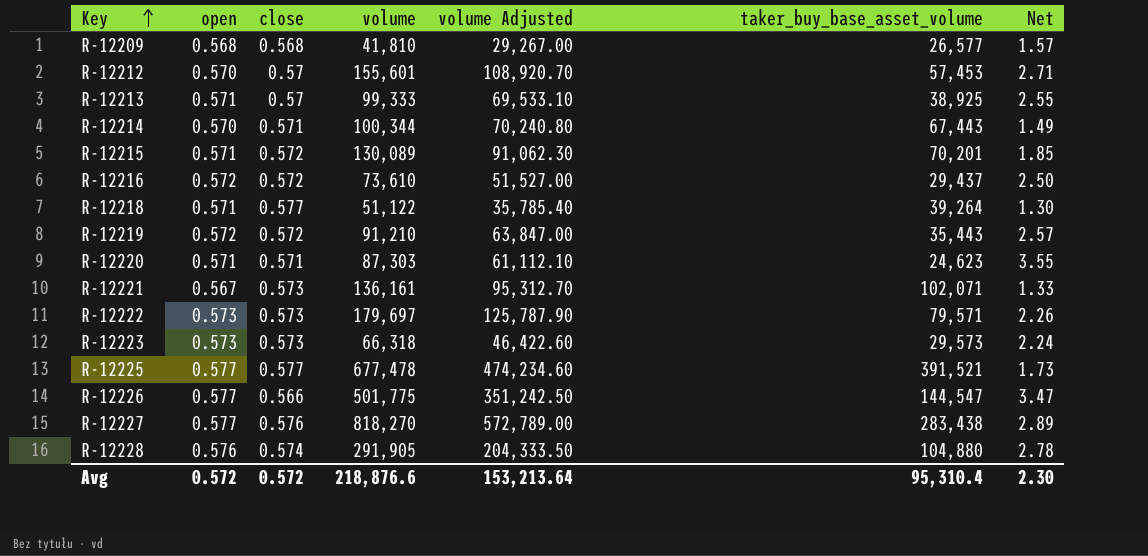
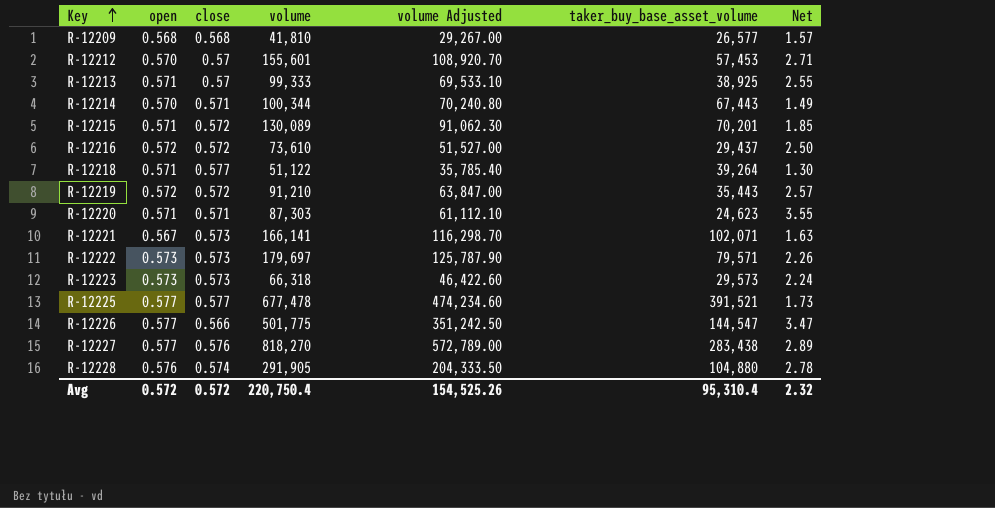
R-12221 | volume: 136,161 -> 166,141
R-12221 | volume Adjusted: 95,312.70 -> 116,298.70
R-12221 | Net: 1.33 -> 1.63
Avg | volume: 218,876.6 -> 220,750.4
Avg | volume Adjusted: 153,213.64 -> 154,525.26
Avg | Net: 2.30 -> 2.32

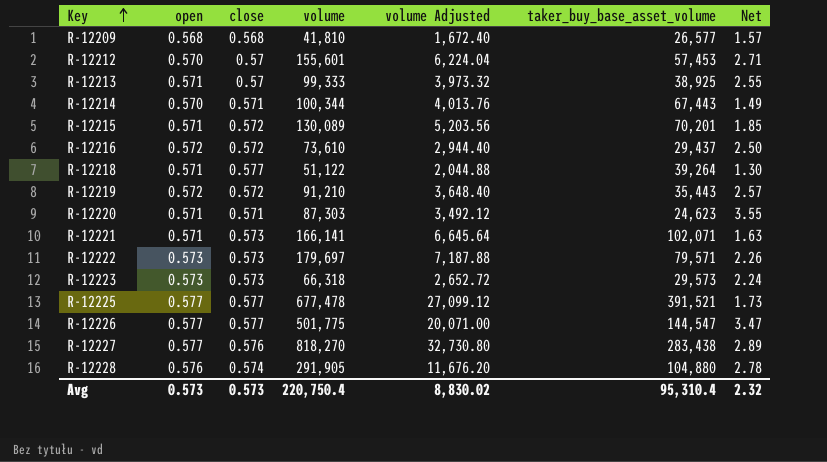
column volume Adjusted | formula: [volume] * 0.7 -> [volume] * 0.04
R-12221 | open: 0.567 -> 0.571
R-12226 | close: 0.566 -> 0.577
Avg | open: 0.572 -> 0.573
Avg | close: 0.572 -> 0.573
Avg | volume Adjusted: 154,525.26 -> 8,830.02

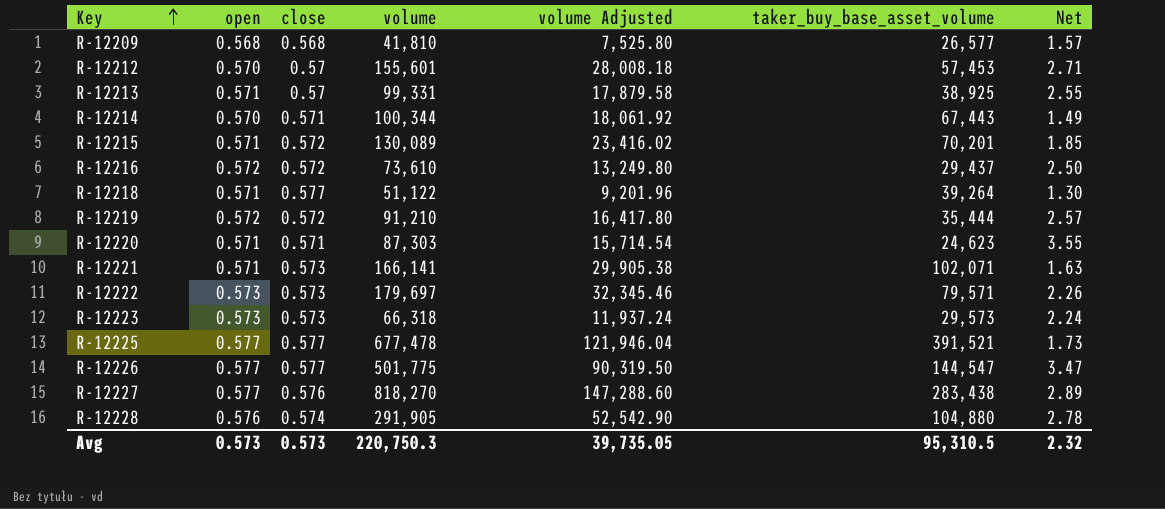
column volume Adjusted | formula: [volume] * 0.04 -> [volume] * 0.18
R-12213 | volume: 99,333 -> 99,331
R-12219 | taker_buy_base_asset_volume: 35,443 -> 35,444
Avg | volume: 220,750.4 -> 220,750.3
Avg | volume Adjusted: 8,830.02 -> 39,735.05
Avg | taker_buy_base_asset_volume: 95,310.4 -> 95,310.5

